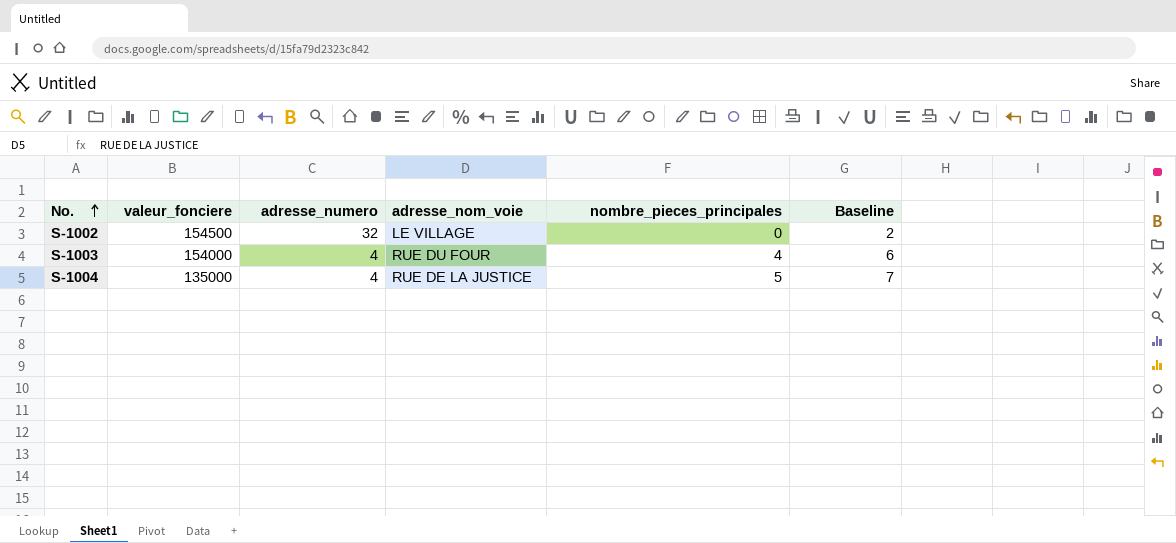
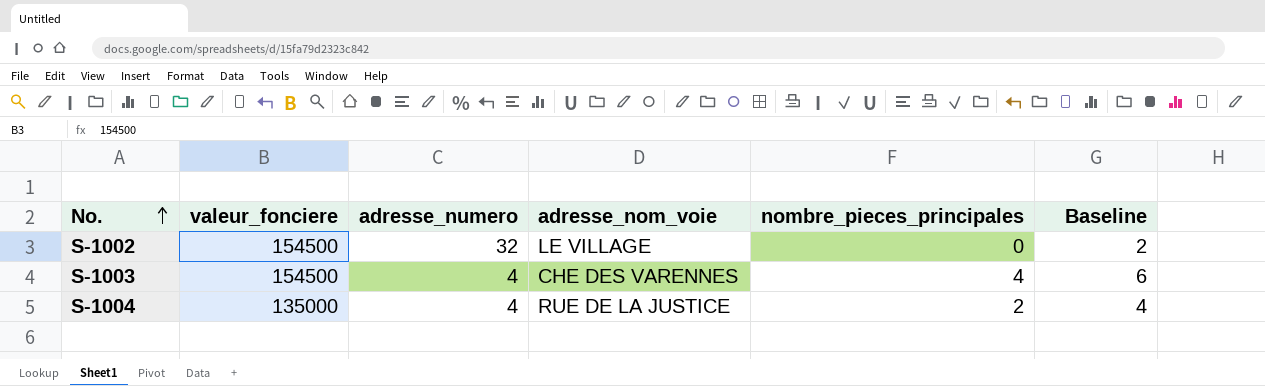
S-1003 | valeur_fonciere: 154000 -> 154500
S-1003 | adresse_nom_voie: RUE DU FOUR -> CHE DES VARENNES
S-1004 | nombre_pieces_principales: 5 -> 2
S-1004 | Baseline: 7 -> 4

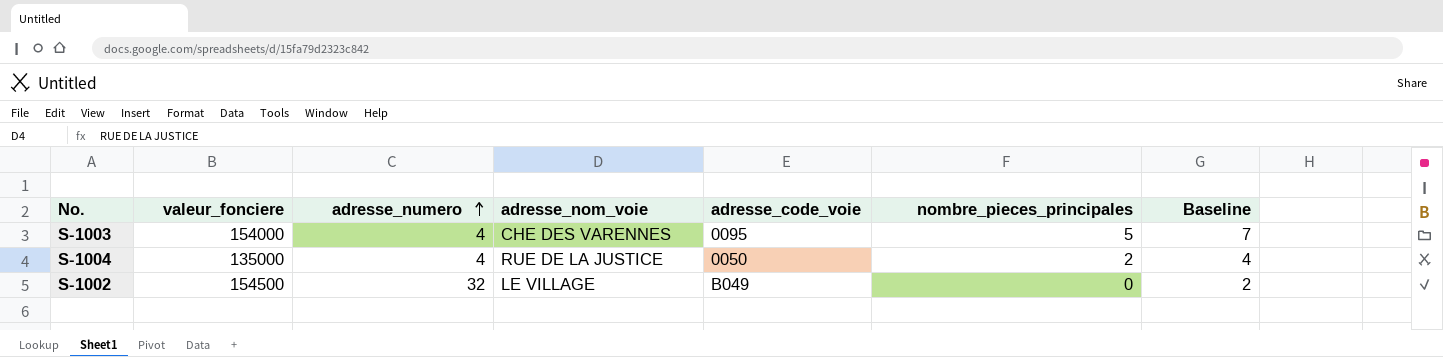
row order: No. ascending -> adresse_numero ascending
column adresse_code_voie | position: none -> 5
S-1003 | valeur_fonciere: 154500 -> 154000
S-1003 | nombre_pieces_principales: 4 -> 5
S-1003 | Baseline: 6 -> 7

